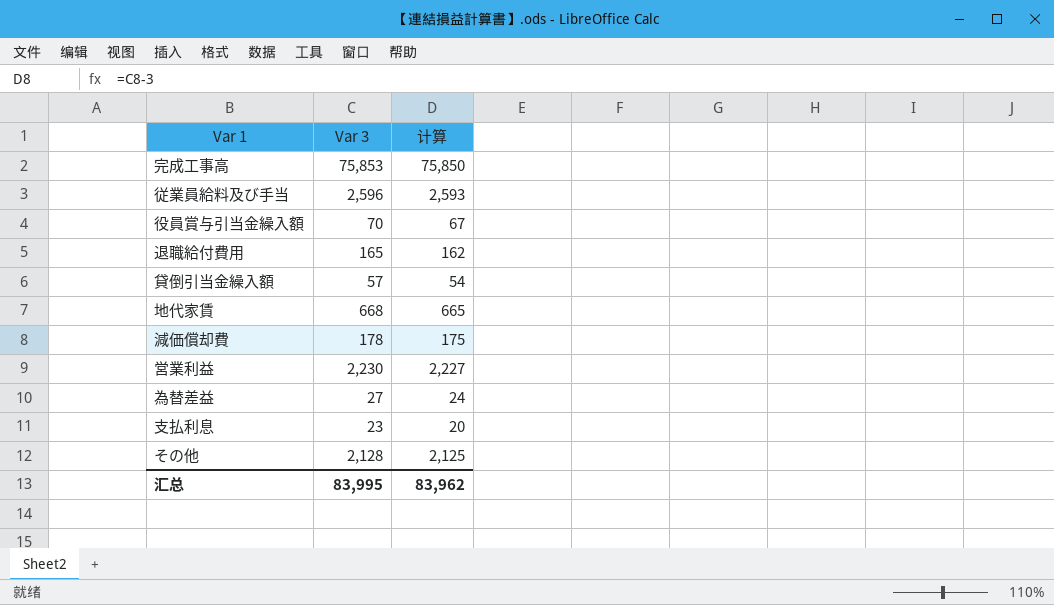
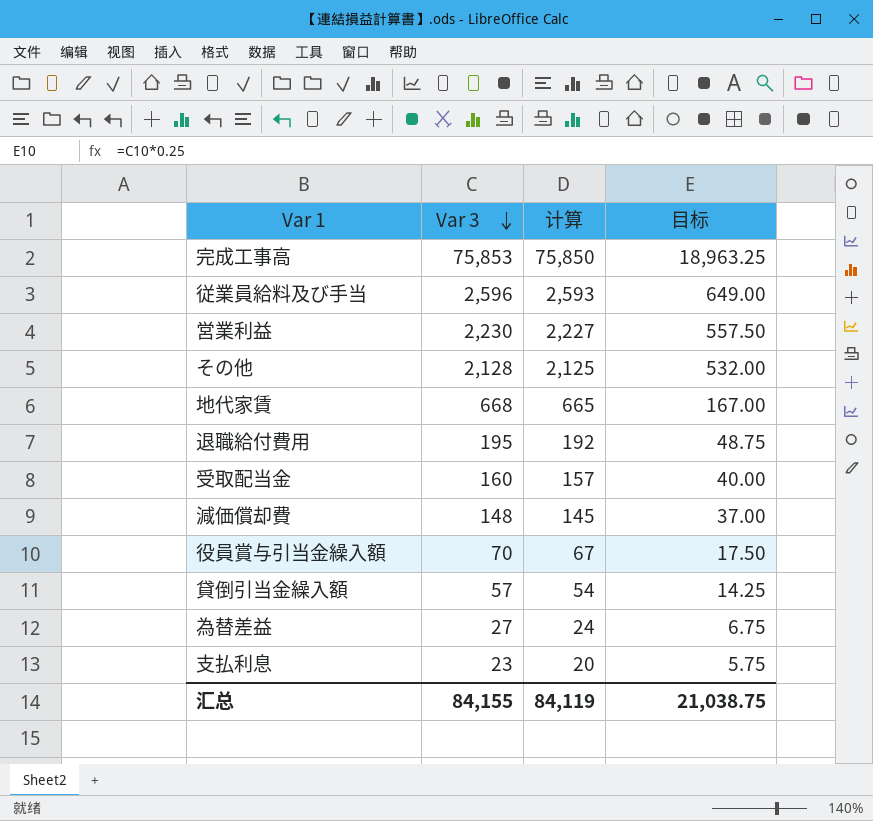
row order: none -> Var 3 descending
column 目标 | formula: none -> [Var 3] * 0.25
退職給付費用 | Var 3: 165 -> 195
退職給付費用 | 计算: 162 -> 192
row 受取配当金: none -> 160 | 157 | 40.00
減価償却費 | Var 3: 178 -> 148
減価償却費 | 计算: 175 -> 145
汇总 | Var 3: 83,995 -> 84,155
汇总 | 计算: 83,962 -> 84,119

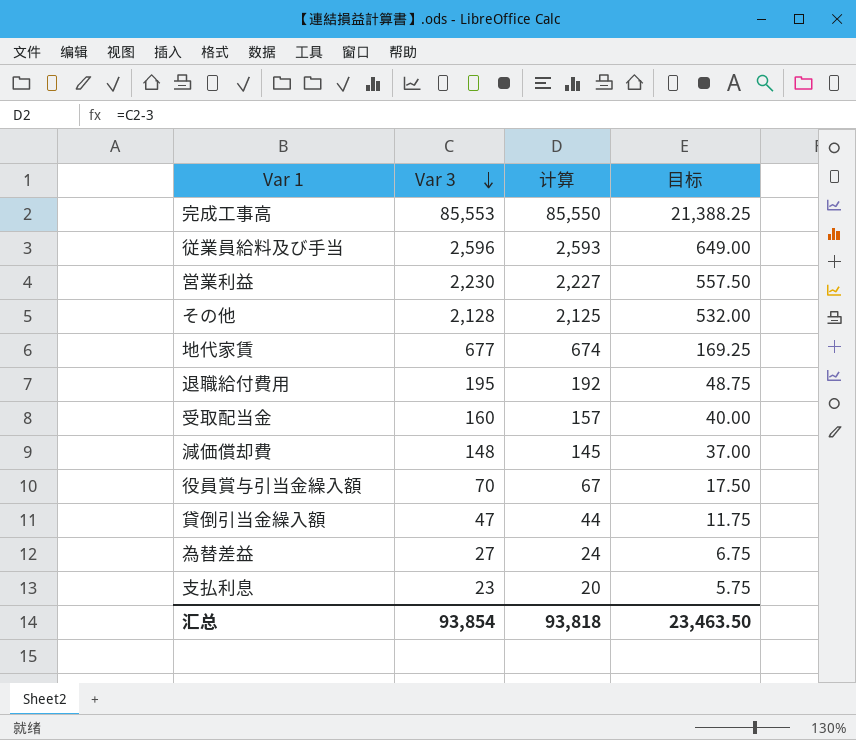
完成工事高 | Var 3: 75,853 -> 85,553
完成工事高 | 计算: 75,850 -> 85,550
完成工事高 | 目标: 18,963.25 -> 21,388.25
地代家賃 | Var 3: 668 -> 677
地代家賃 | 计算: 665 -> 674
地代家賃 | 目标: 167.00 -> 169.25
貸倒引当金繰入額 | Var 3: 57 -> 47
貸倒引当金繰入額 | 计算: 54 -> 44
貸倒引当金繰入額 | 目标: 14.25 -> 11.75
汇总 | Var 3: 84,155 -> 93,854
汇总 | 计算: 84,119 -> 93,818
汇总 | 目标: 21,038.75 -> 23,463.50

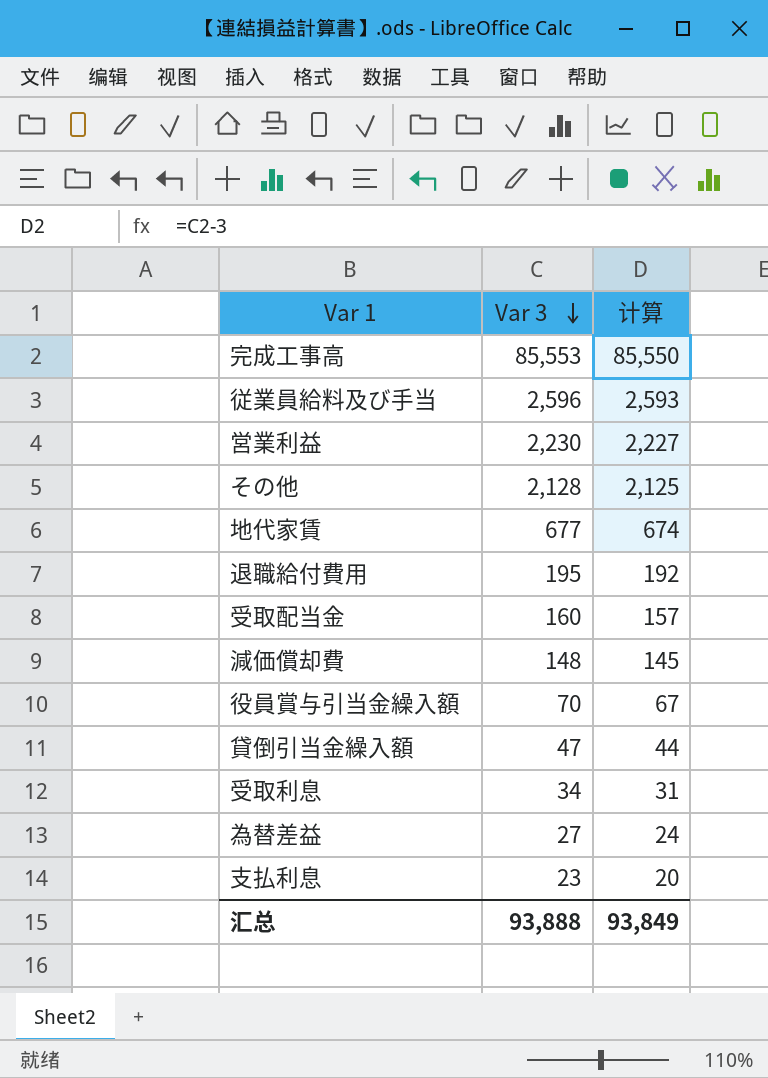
column 目标 | formula: [Var 3] * 0.25 -> none
row 受取利息: none -> 34 | 31
汇总 | Var 3: 93,854 -> 93,888
汇总 | 计算: 93,818 -> 93,849

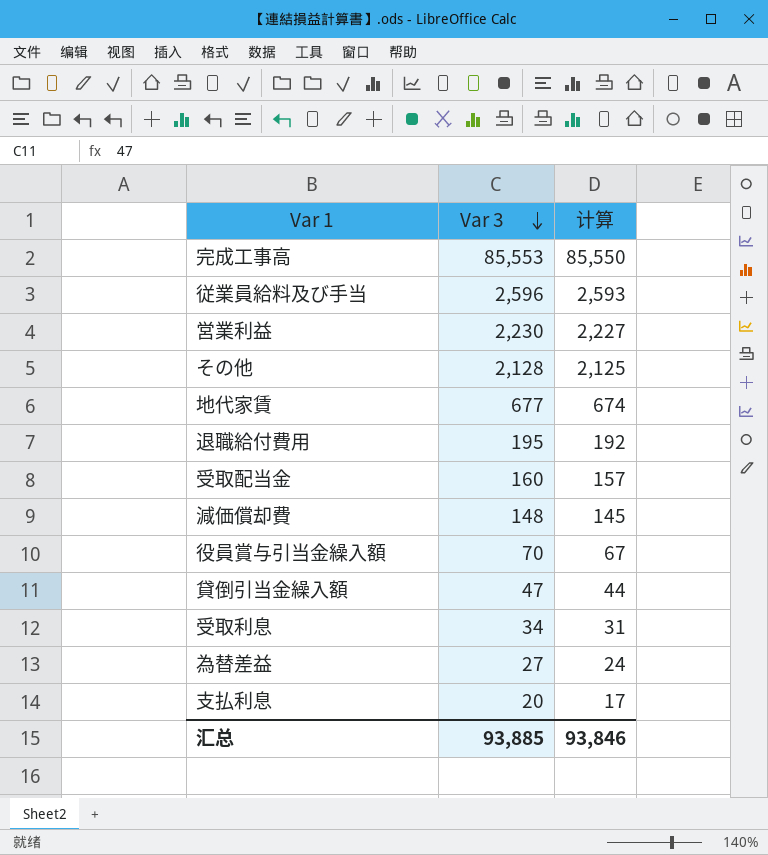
支払利息 | Var 3: 23 -> 20
支払利息 | 计算: 20 -> 17
汇总 | Var 3: 93,888 -> 93,885
汇总 | 计算: 93,849 -> 93,846

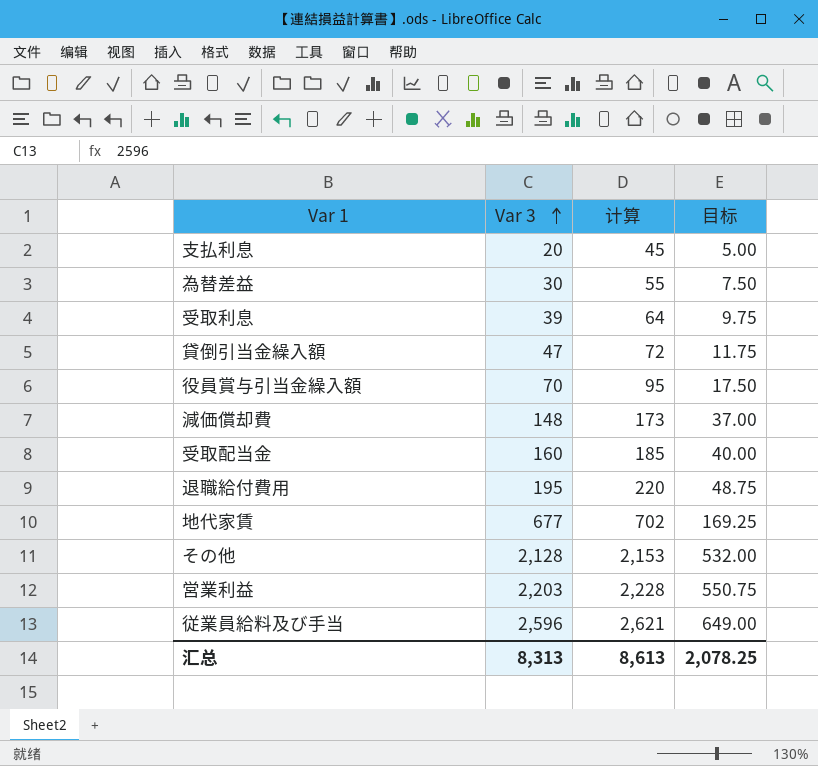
row order: Var 3 descending -> Var 3 ascending
column 计算 | formula: [Var 3] - 3 -> [Var 3] + 25
column 目标 | formula: none -> [Var 3] * 0.25
row 完成工事高: 85,553 | 85,550 -> none
為替差益 | Var 3: 27 -> 30
受取利息 | Var 3: 34 -> 39
営業利益 | Var 3: 2,230 -> 2,203
汇总 | Var 3: 93,885 -> 8,313
汇总 | 计算: 93,846 -> 8,613

